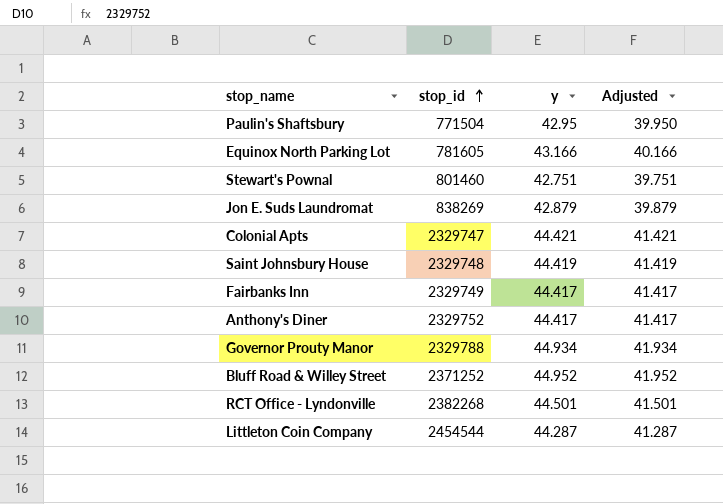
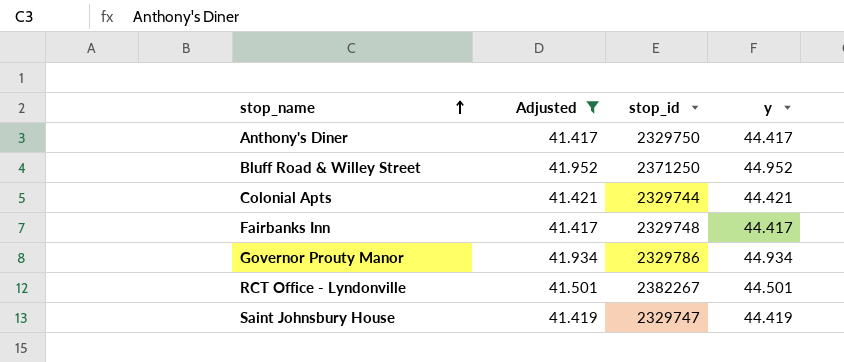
filter: none -> Adjusted >= 41.417
row order: stop_id ascending -> stop_name ascending
column Adjusted | position: 4 -> 2
Anthony's Diner | stop_id: 2329752 -> 2329750
Bluff Road & Willey Street | stop_id: 2371252 -> 2371250
Colonial Apts | stop_id: 2329747 -> 2329744
Fairbanks Inn | stop_id: 2329749 -> 2329748
Governor Prouty Manor | stop_id: 2329788 -> 2329786
RCT Office - Lyndonville | stop_id: 2382268 -> 2382267
Saint Johnsbury House | stop_id: 2329748 -> 2329747

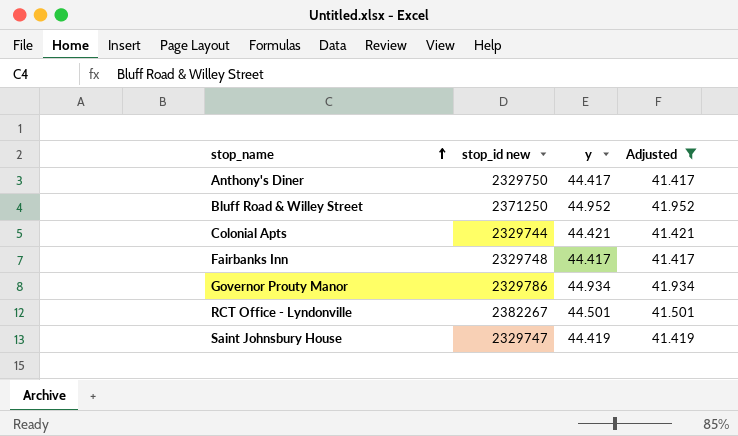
column name: stop_id -> stop_id new
column Adjusted | position: 2 -> 4

